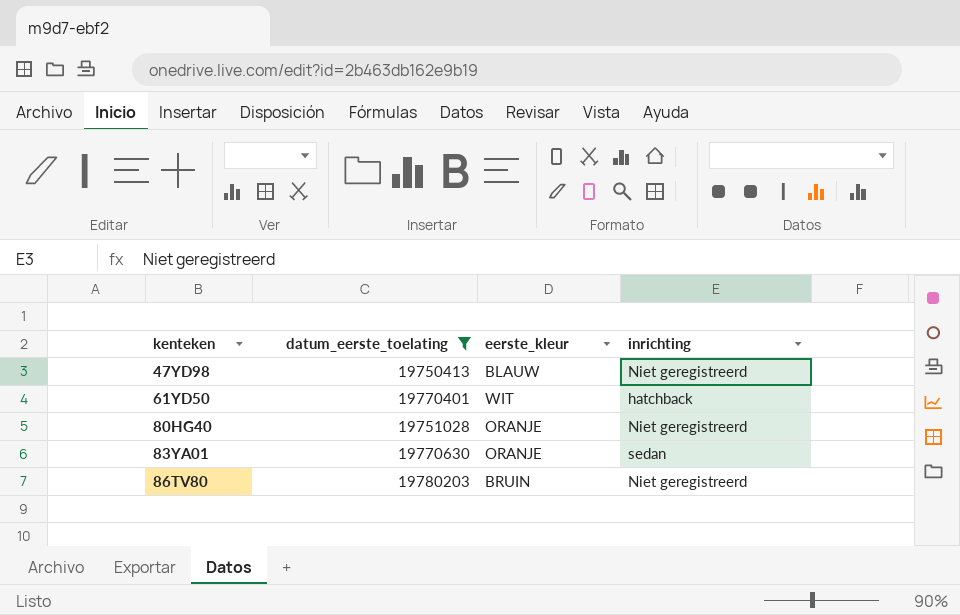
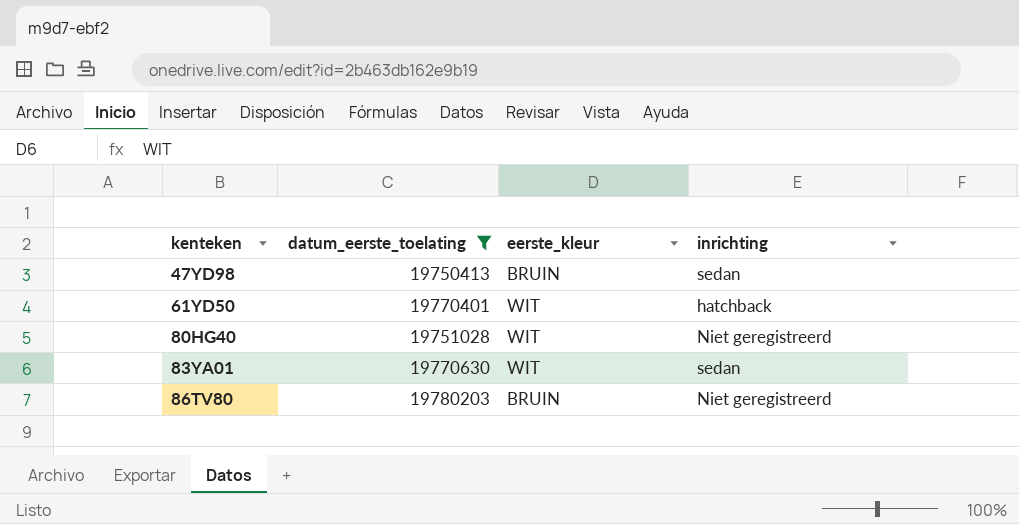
47YD98 | eerste_kleur: BLAUW -> BRUIN
47YD98 | inrichting: Niet geregistreerd -> sedan
80HG40 | eerste_kleur: ORANJE -> WIT
83YA01 | eerste_kleur: ORANJE -> WIT

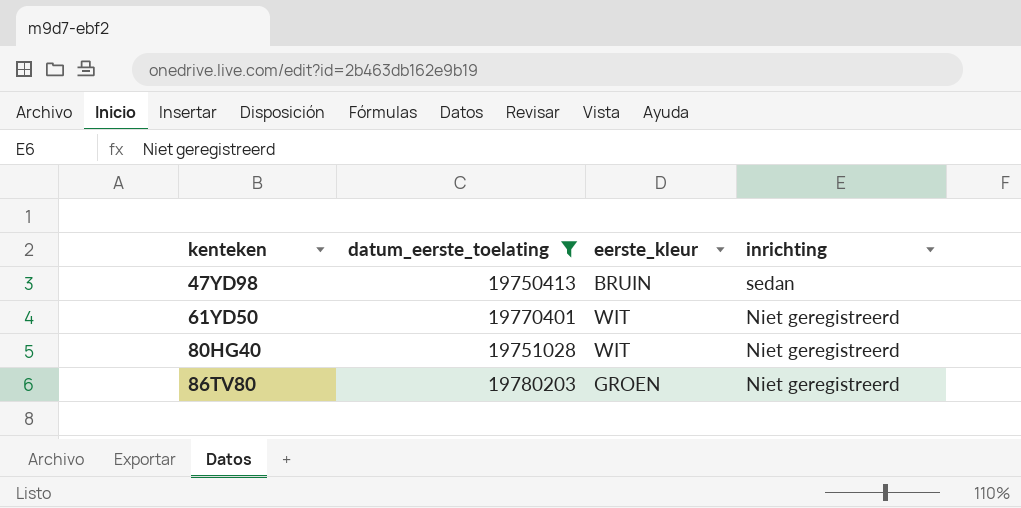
row 83YA01: 19770630 | WIT | sedan -> none
61YD50 | inrichting: hatchback -> Niet geregistreerd
86TV80 | eerste_kleur: BRUIN -> GROEN

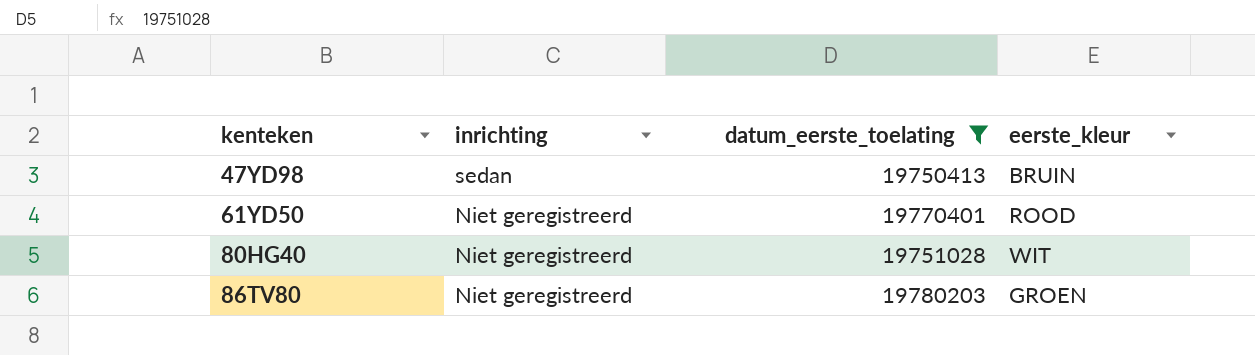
column inrichting | position: 4 -> 2
61YD50 | eerste_kleur: WIT -> ROOD

